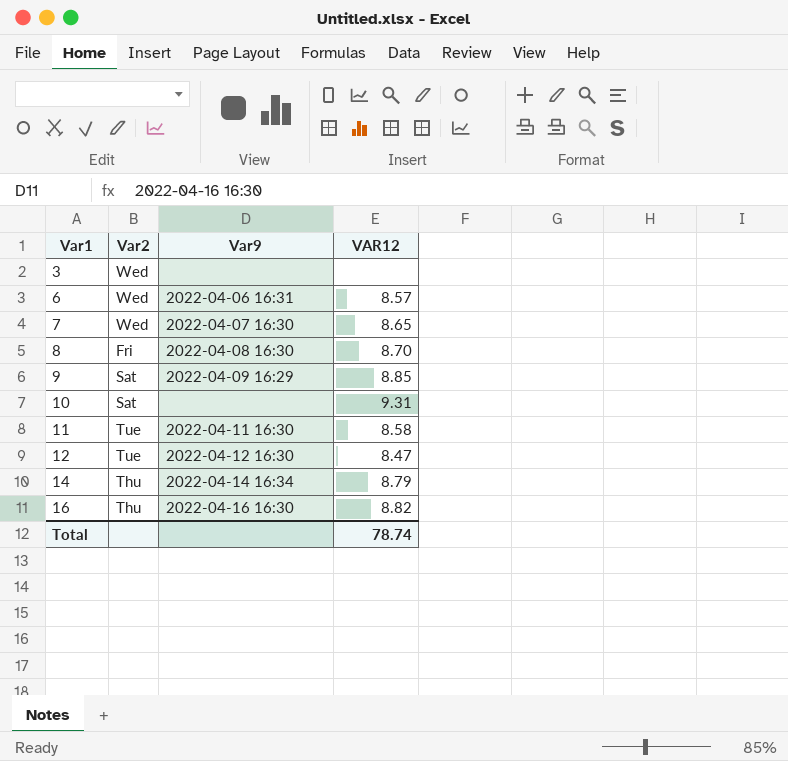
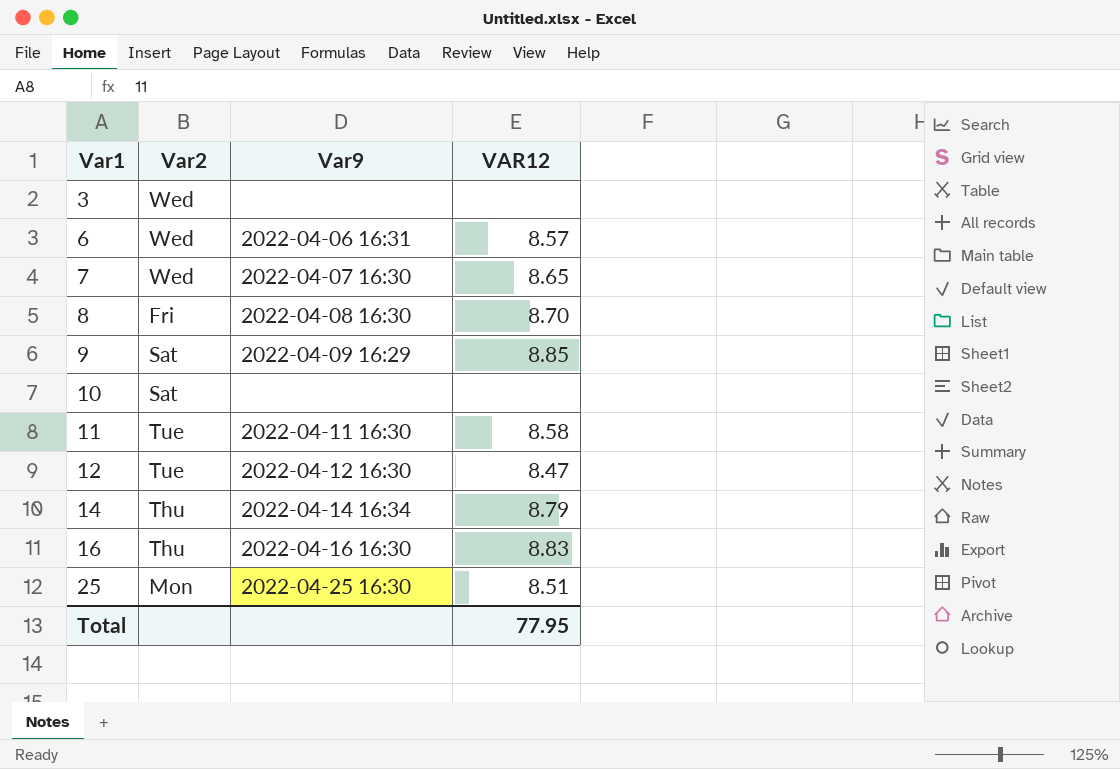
10 | VAR12: 9.31 -> none
16 | VAR12: 8.82 -> 8.83
row 25: none -> Mon | 2022-04-25 16:30 | 8.51
Total | VAR12: 78.74 -> 77.95

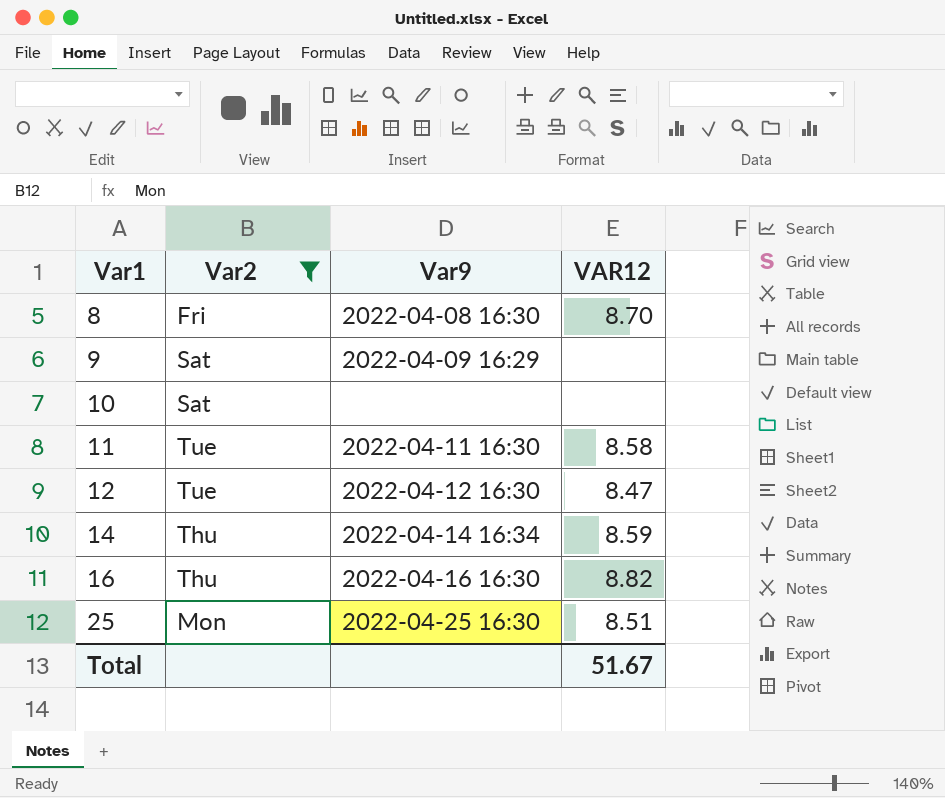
filter: none -> Var2 != Wed
9 | VAR12: 8.85 -> none
14 | VAR12: 8.79 -> 8.59
16 | VAR12: 8.83 -> 8.82
Total | VAR12: 77.95 -> 51.67

